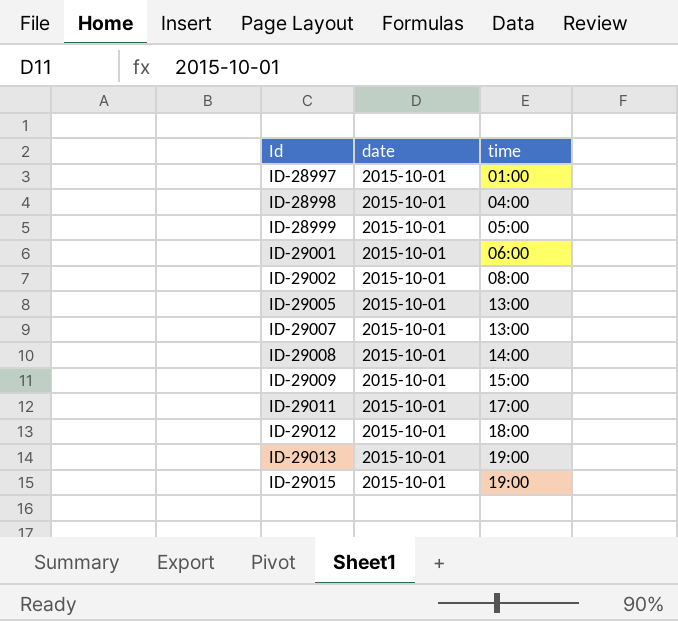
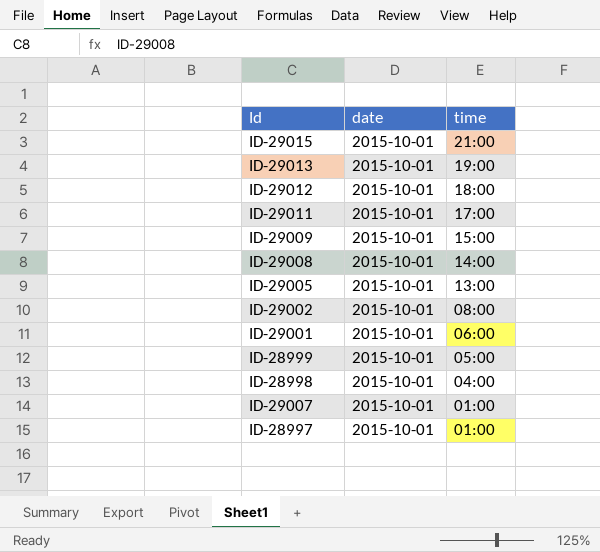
row order: Id ascending -> time descending
ID-29015 | time: 19:00 -> 21:00
ID-29007 | time: 13:00 -> 01:00

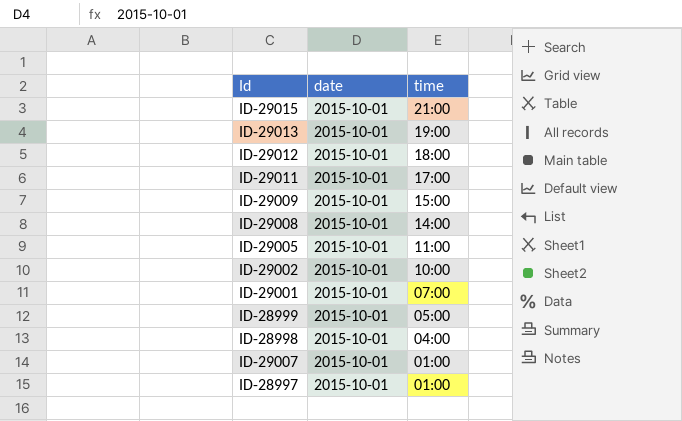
ID-29005 | time: 13:00 -> 11:00
ID-29002 | time: 08:00 -> 10:00
ID-29001 | time: 06:00 -> 07:00

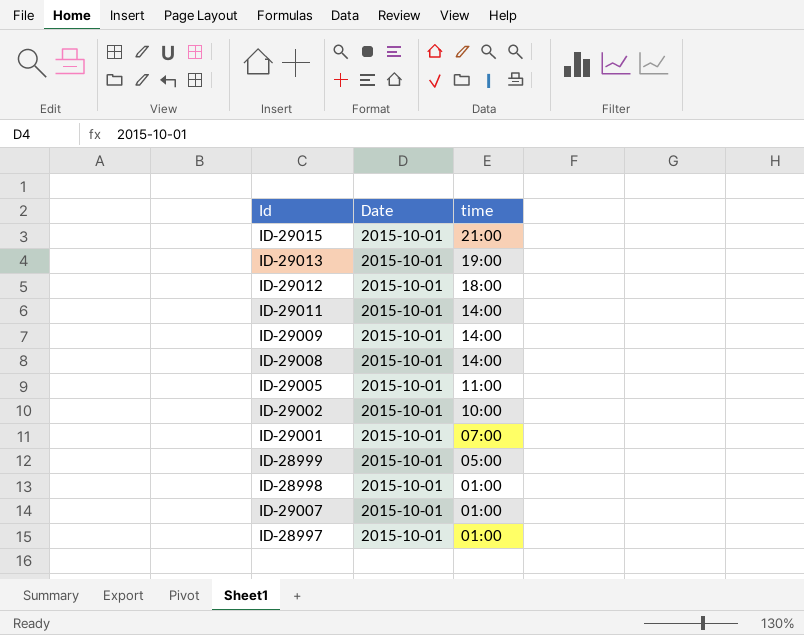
column name: date -> Date
ID-29011 | time: 17:00 -> 14:00
ID-29009 | time: 15:00 -> 14:00
ID-28998 | time: 04:00 -> 01:00

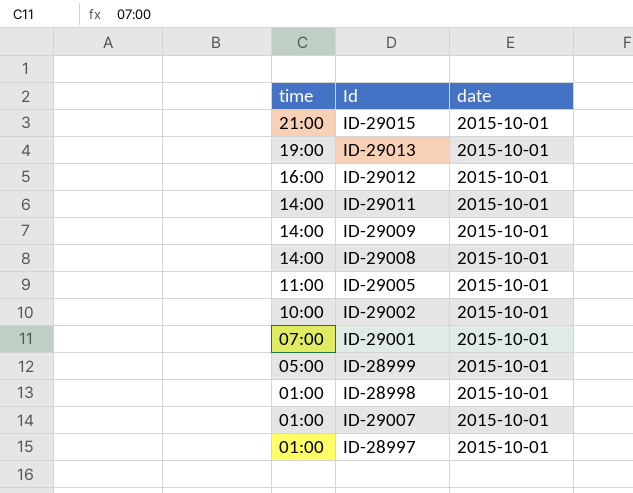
column time | position: 3 -> 1
column name: Date -> date
ID-29012 | time: 18:00 -> 16:00

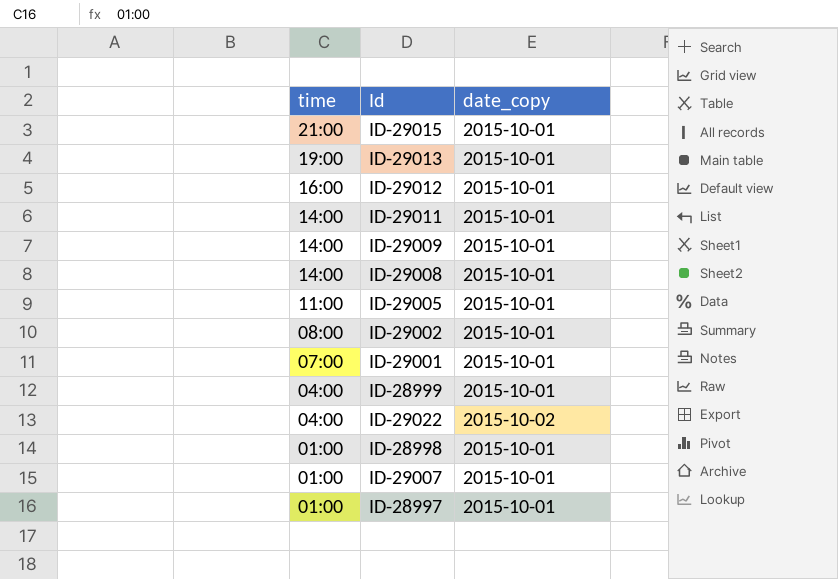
column name: date -> date_copy
ID-29002 | time: 10:00 -> 08:00
ID-28999 | time: 05:00 -> 04:00
row ID-29022: none -> 04:00 | 2015-10-02

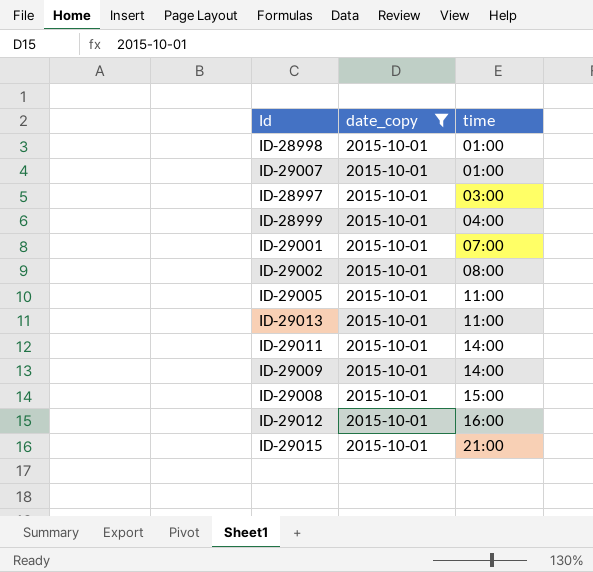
filter: none -> date_copy = 2015-10-01
row order: time descending -> time ascending
column time | position: 1 -> 3
ID-28997 | time: 01:00 -> 03:00
ID-29013 | time: 19:00 -> 11:00
ID-29008 | time: 14:00 -> 15:00

